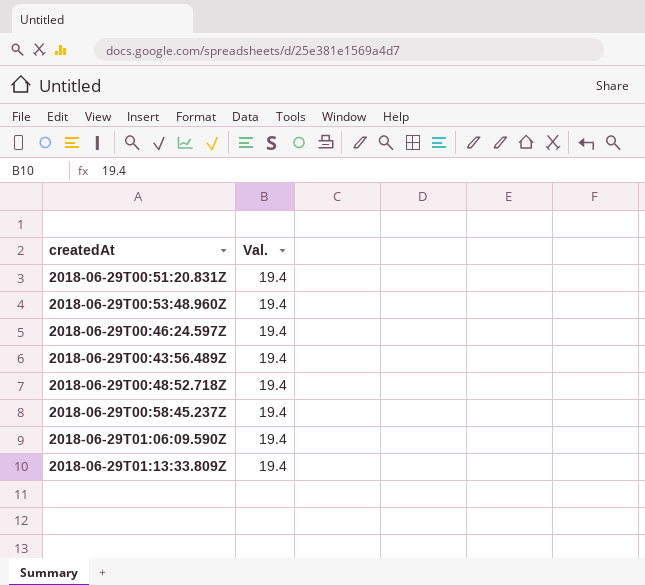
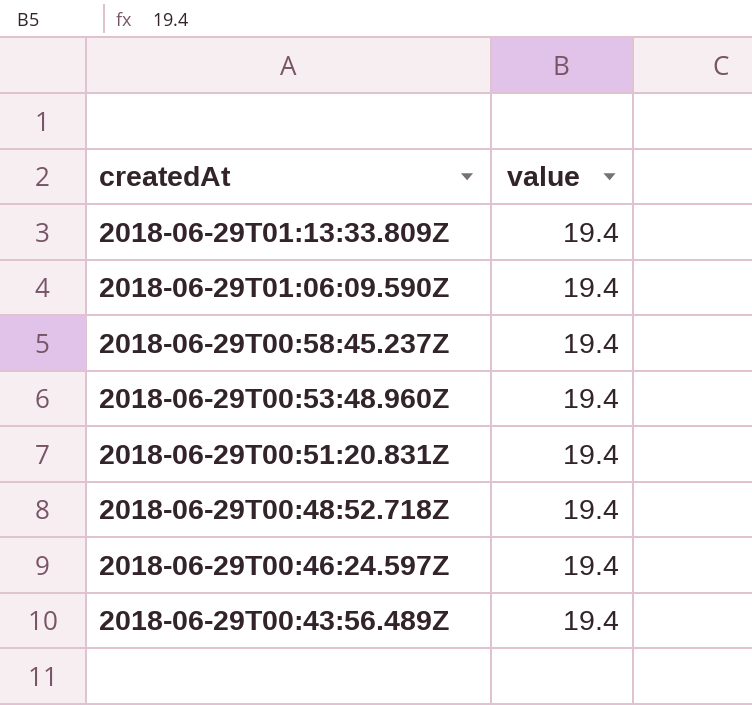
row order: none -> createdAt descending
column name: Val. -> value

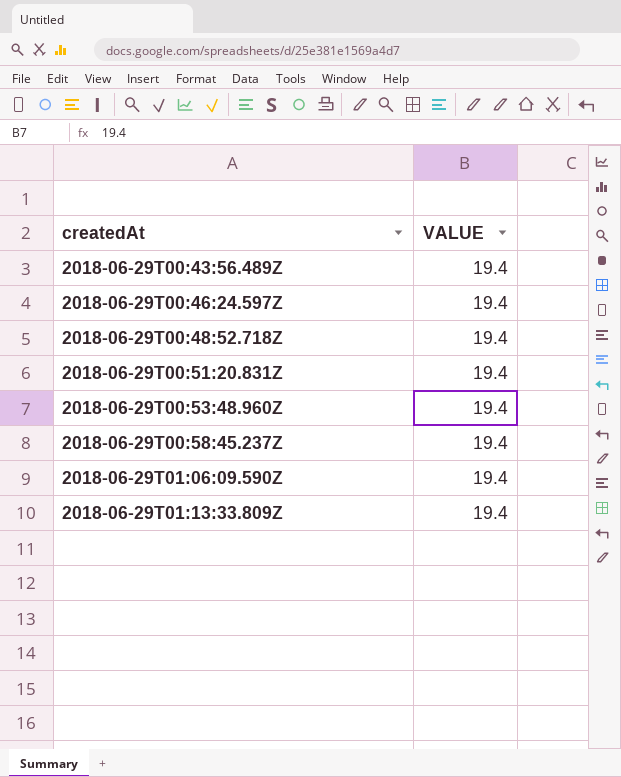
row order: createdAt descending -> createdAt ascending
column name: value -> VALUE

